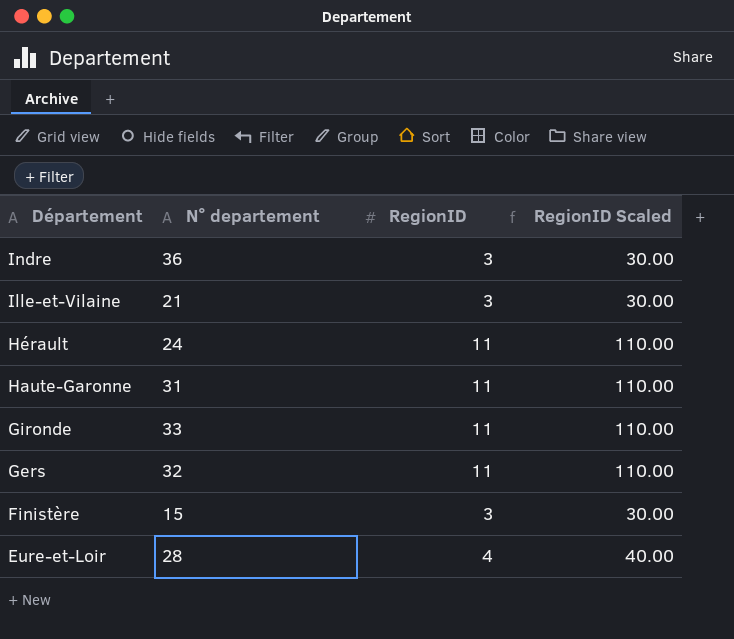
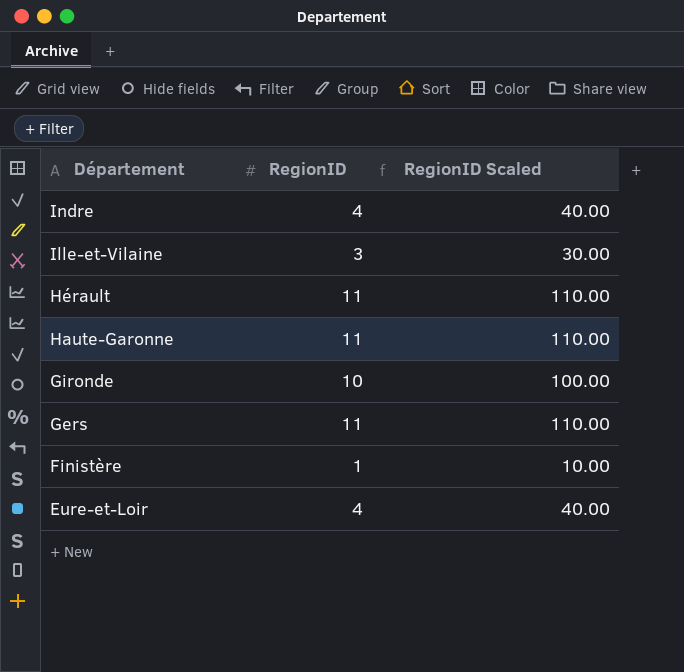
column N° departement | position: 2 -> none
Indre | RegionID: 3 -> 4
Indre | RegionID Scaled: 30.00 -> 40.00
Gironde | RegionID: 11 -> 10
Gironde | RegionID Scaled: 110.00 -> 100.00
Finistère | RegionID: 3 -> 1
Finistère | RegionID Scaled: 30.00 -> 10.00

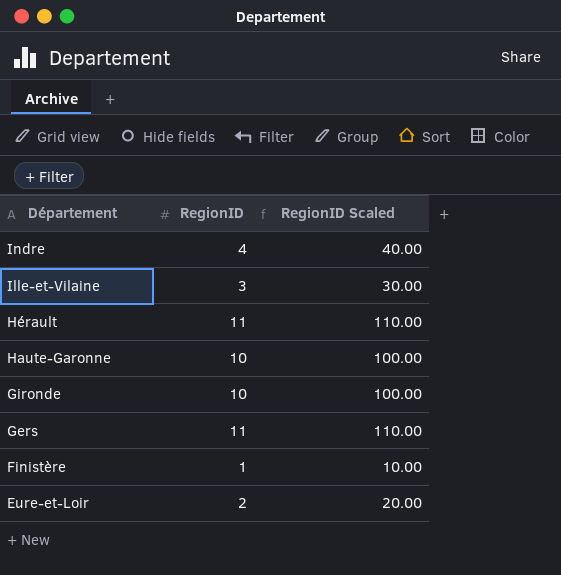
Haute-Garonne | RegionID: 11 -> 10
Haute-Garonne | RegionID Scaled: 110.00 -> 100.00
Eure-et-Loir | RegionID: 4 -> 2
Eure-et-Loir | RegionID Scaled: 40.00 -> 20.00

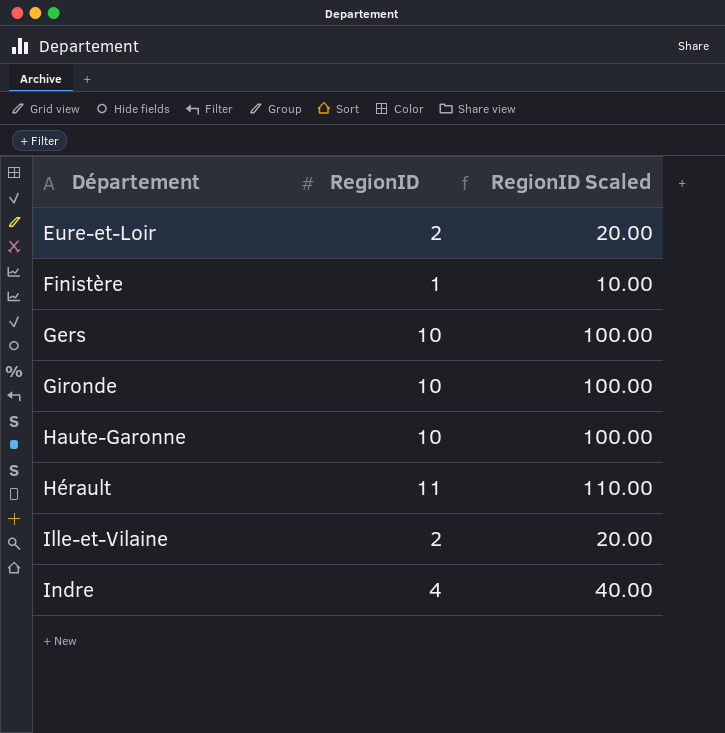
row order: Département descending -> Département ascending
Gers | RegionID: 11 -> 10
Gers | RegionID Scaled: 110.00 -> 100.00
Ille-et-Vilaine | RegionID: 3 -> 2
Ille-et-Vilaine | RegionID Scaled: 30.00 -> 20.00

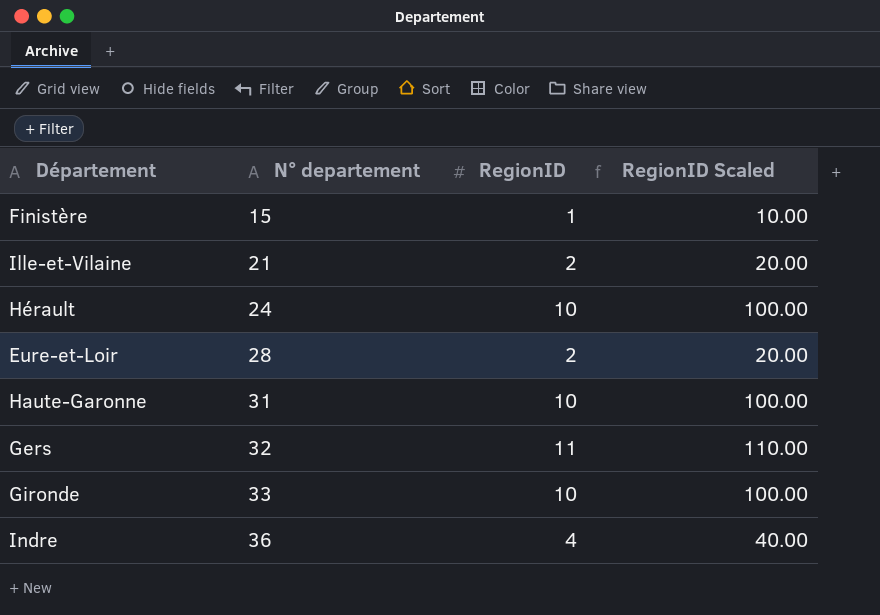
row order: Département ascending -> N° departement ascending
column N° departement | position: none -> 2
Hérault | RegionID: 11 -> 10
Hérault | RegionID Scaled: 110.00 -> 100.00
Gers | RegionID: 10 -> 11
Gers | RegionID Scaled: 100.00 -> 110.00

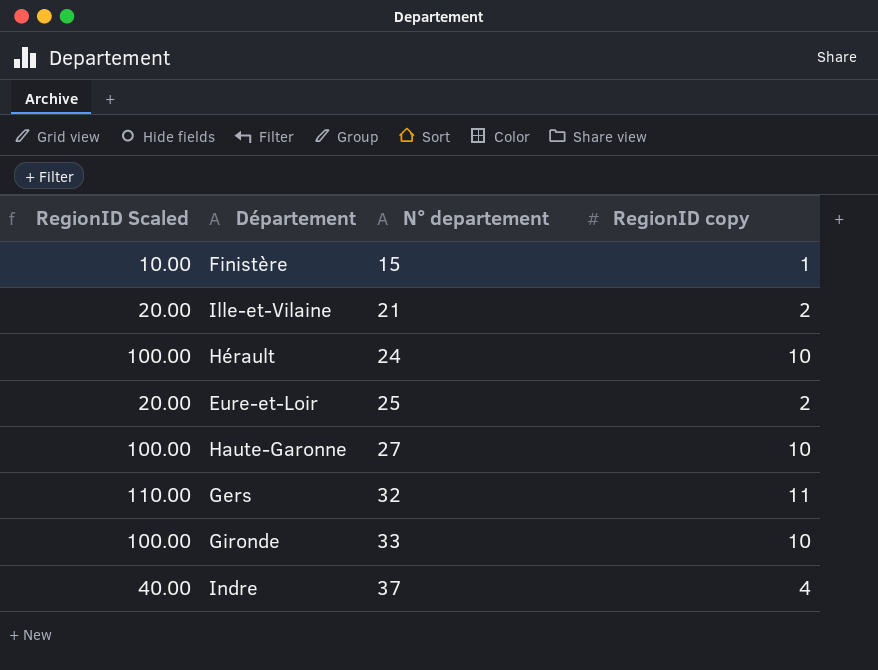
column RegionID Scaled | position: 4 -> 1
column name: RegionID -> RegionID copy
Eure-et-Loir | N° departement: 28 -> 25
Haute-Garonne | N° departement: 31 -> 27
Indre | N° departement: 36 -> 37

